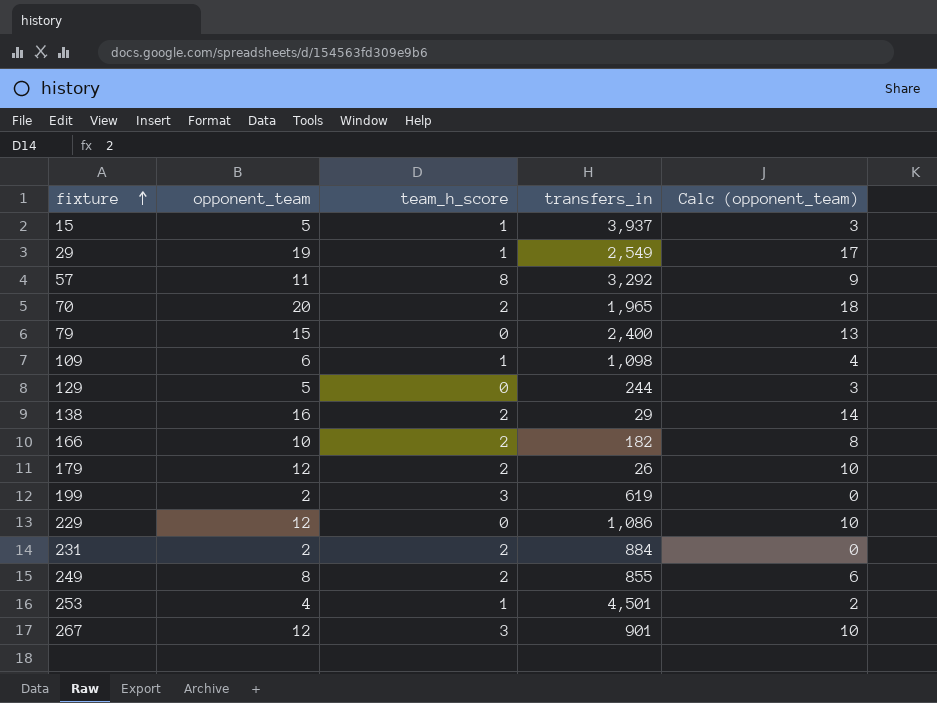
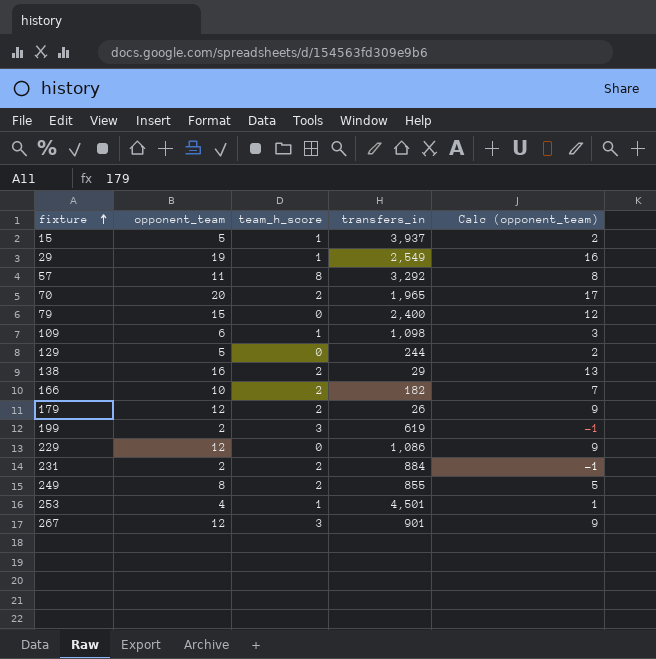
column Calc (opponent_team) | formula: [opponent_team] - 2 -> [opponent_team] - 3

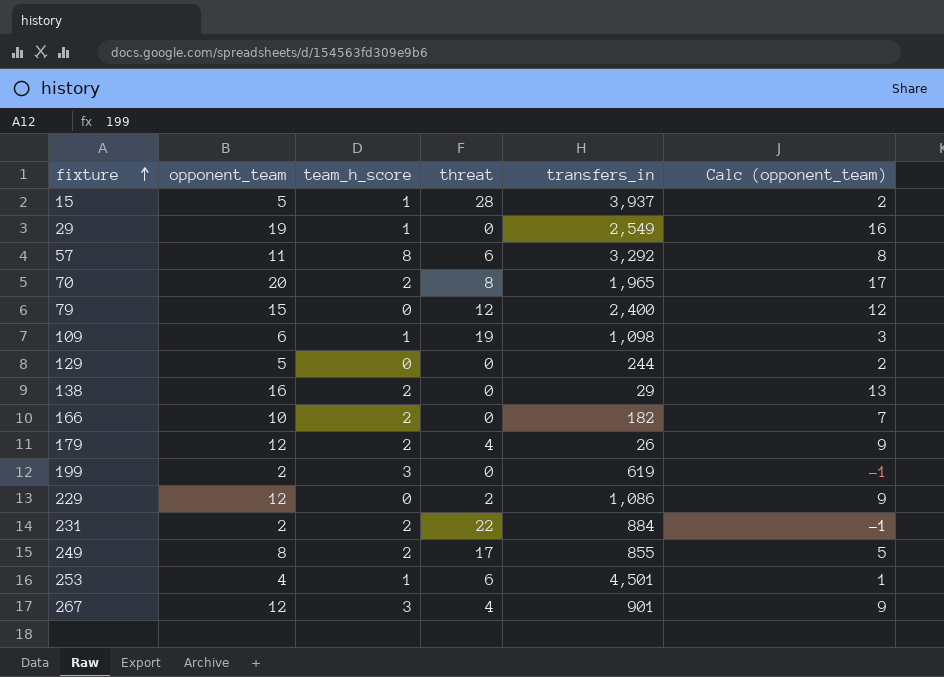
column threat | position: none -> 4

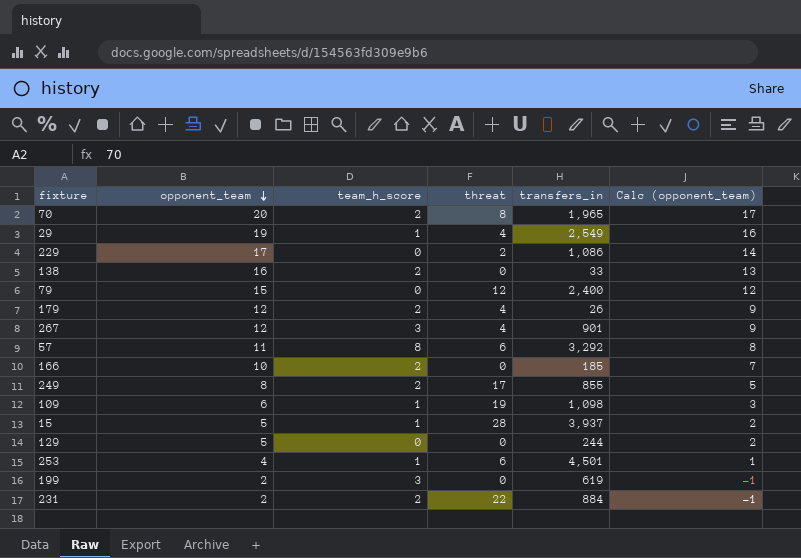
row order: fixture ascending -> opponent_team descending
29 | threat: 0 -> 4
229 | opponent_team: 12 -> 17
229 | Calc (opponent_team): 9 -> 14
138 | transfers_in: 29 -> 33
166 | transfers_in: 182 -> 185

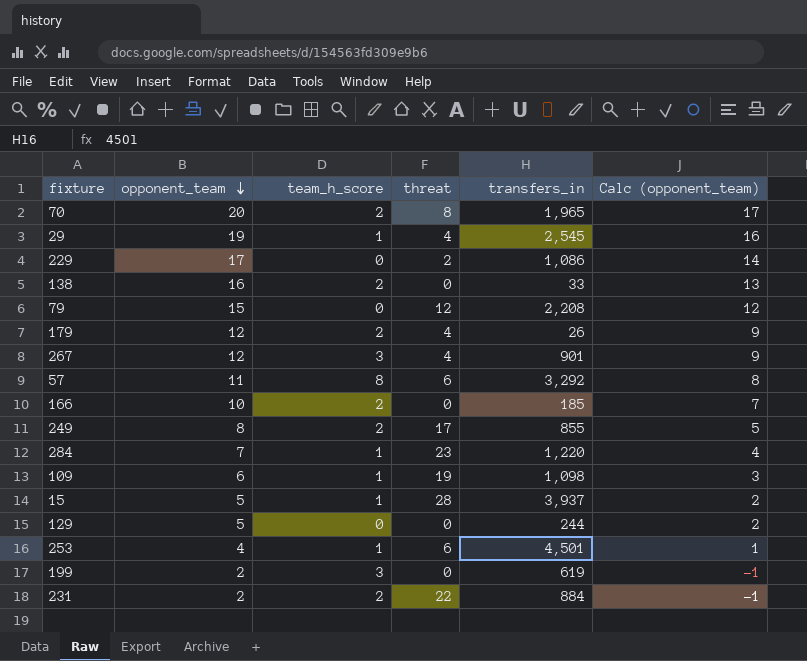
29 | transfers_in: 2,549 -> 2,545
79 | transfers_in: 2,400 -> 2,208
row 284: none -> 7 | 1 | 23 | 1,220 | 4

